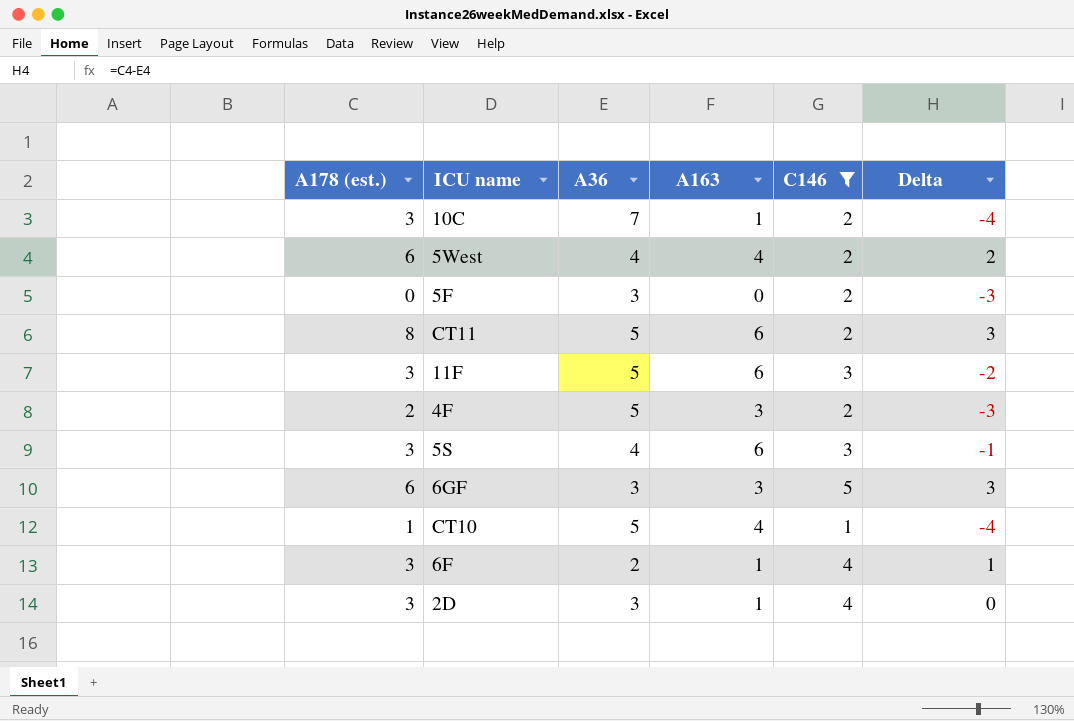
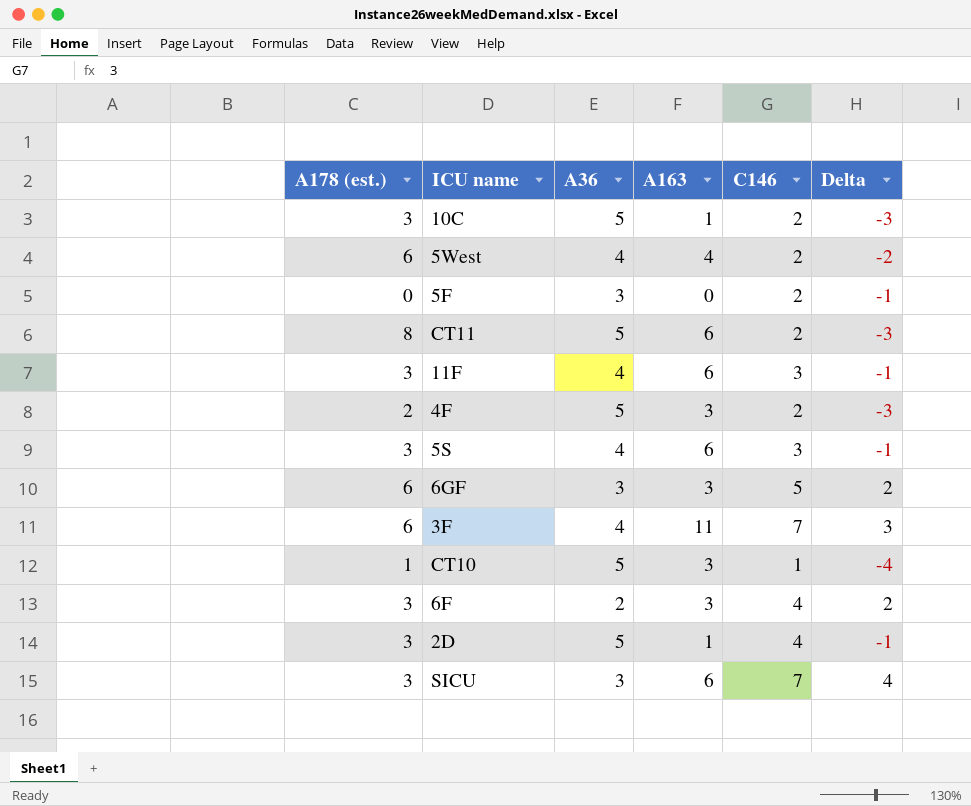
filter: C146 != 7 -> none
column Delta | formula: [A178 (est.)] - [A36] -> [C146] - [A36]
10C | A36: 7 -> 5
11F | A36: 5 -> 4
CT10 | A163: 4 -> 3
6F | A163: 1 -> 3
2D | A36: 3 -> 5

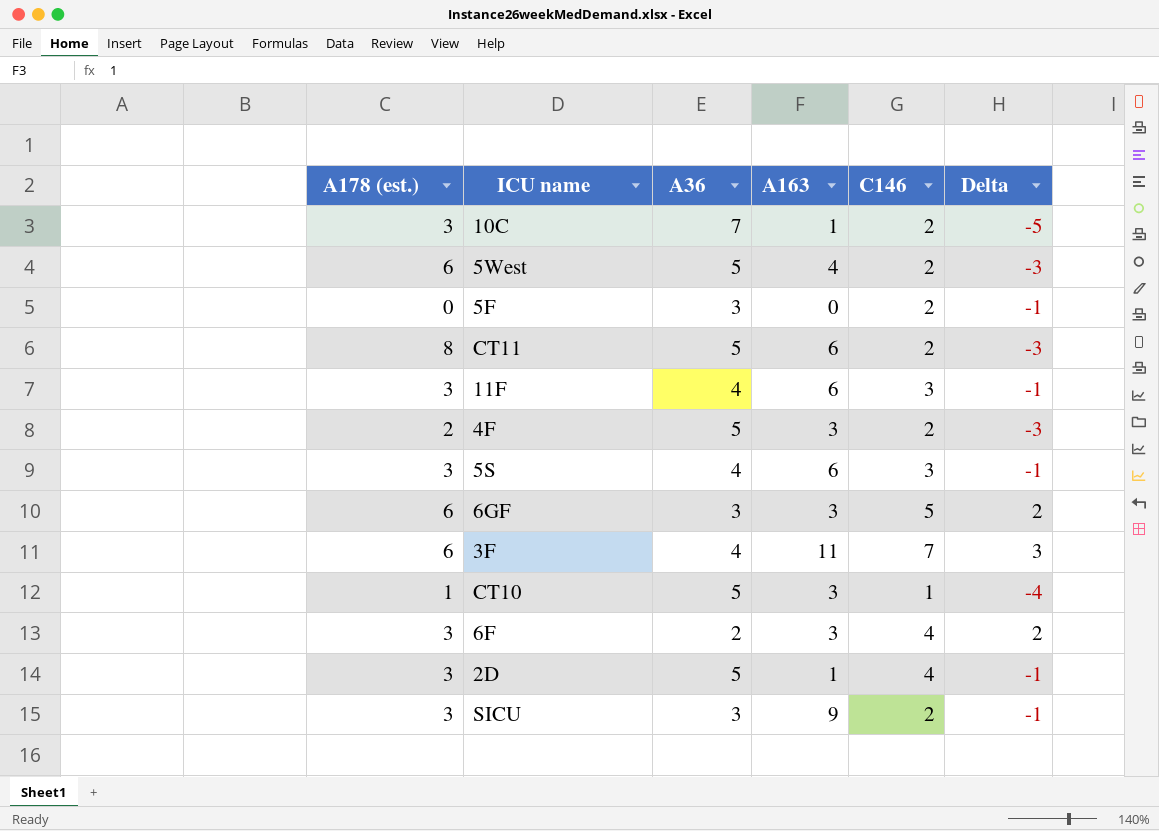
10C | A36: 5 -> 7
10C | Delta: -3 -> -5
5West | A36: 4 -> 5
5West | Delta: -2 -> -3
SICU | A163: 6 -> 9
SICU | C146: 7 -> 2
SICU | Delta: 4 -> -1

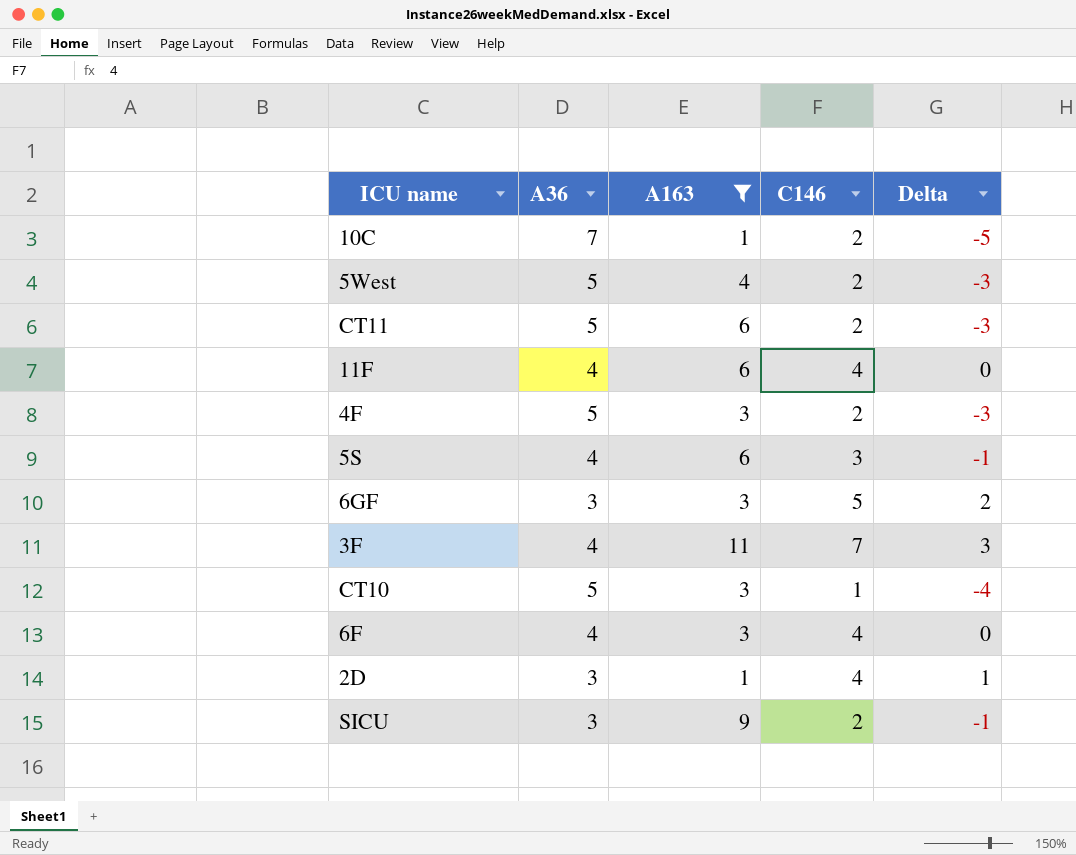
filter: none -> A163 != 0
column A178 (est.) | position: 1 -> none
11F | C146: 3 -> 4
11F | Delta: -1 -> 0
6F | A36: 2 -> 4
6F | Delta: 2 -> 0
2D | A36: 5 -> 3
2D | Delta: -1 -> 1

